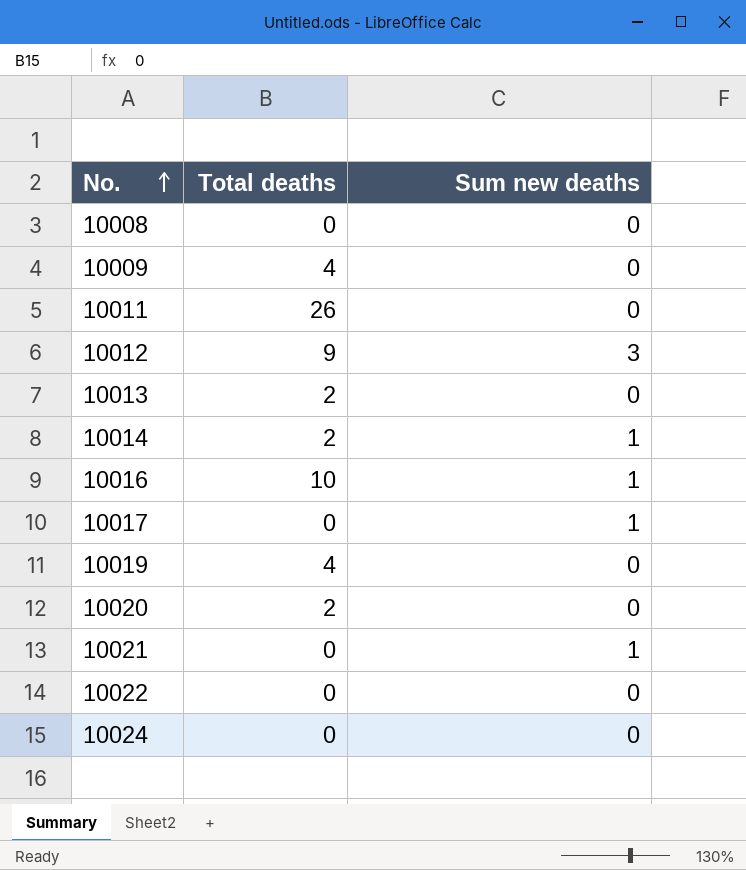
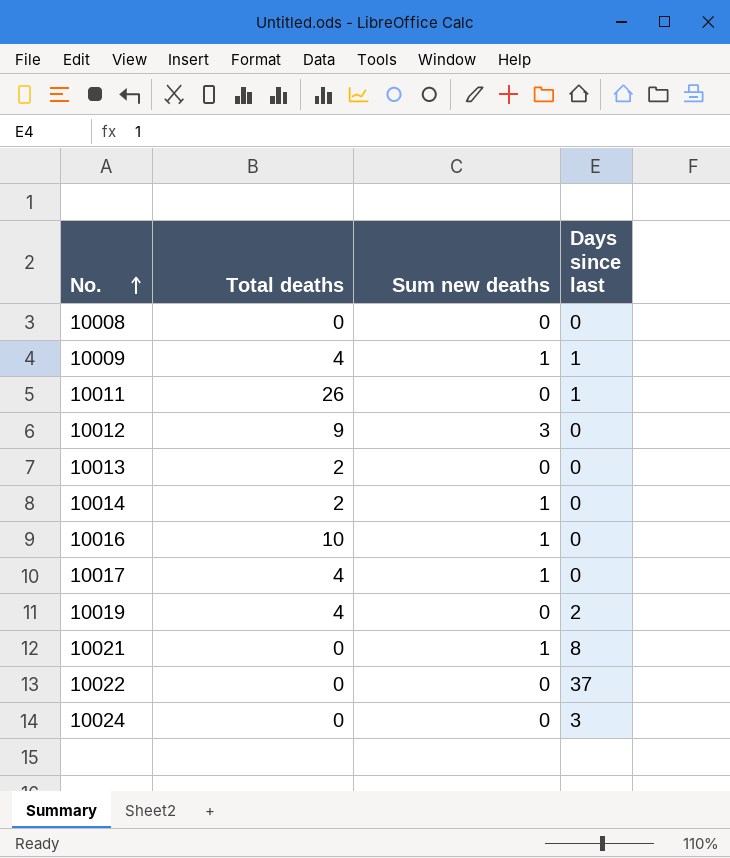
column Days since last | position: none -> 4
row 10020: 2 | 0 -> none
10009 | Sum new deaths: 0 -> 1
10017 | Total deaths: 0 -> 4

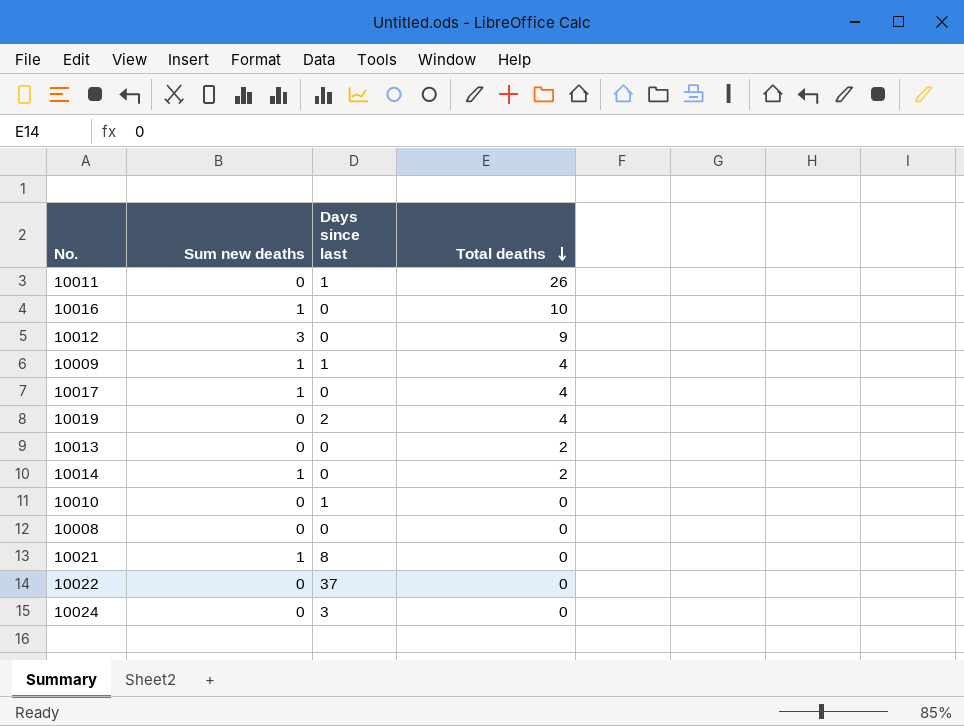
row order: No. ascending -> Total deaths descending
column Total deaths | position: 2 -> 4
row 10010: none -> 0 | 1 | 0

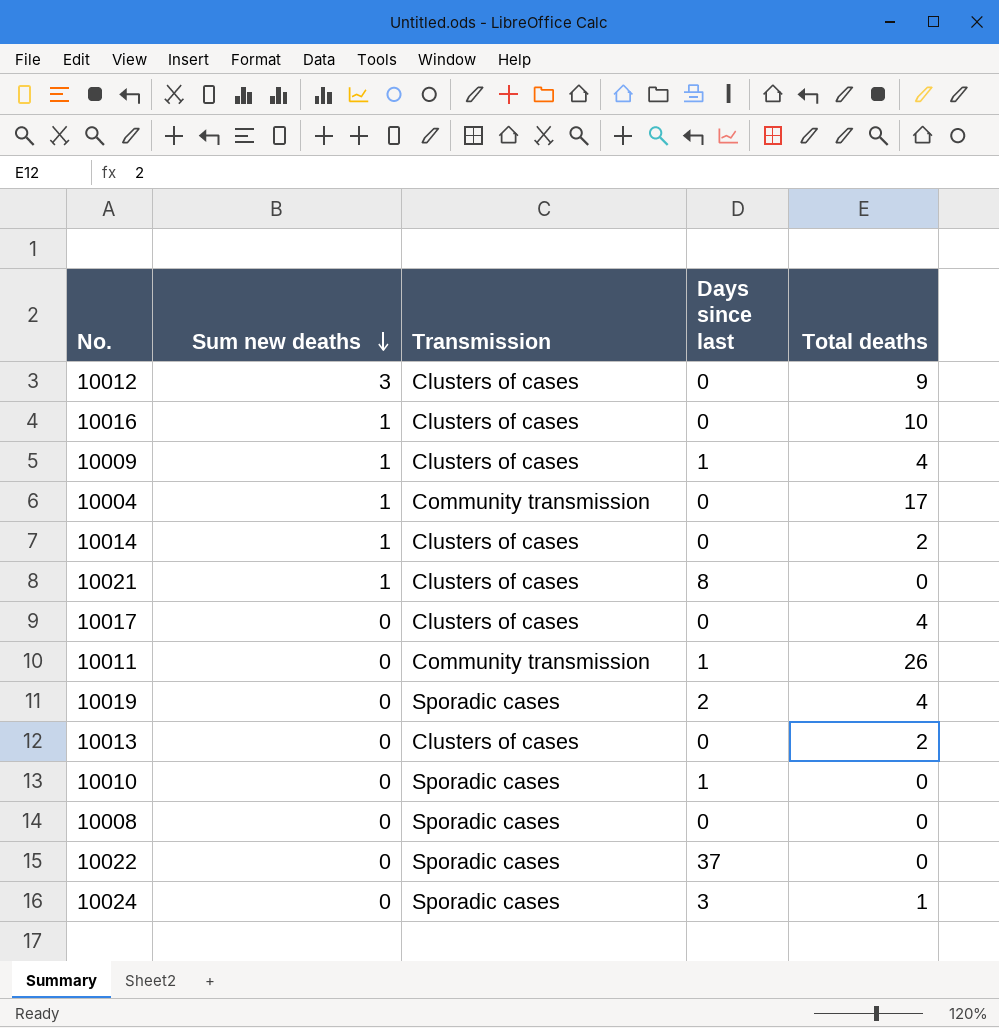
row order: Total deaths descending -> Sum new deaths descending
column Transmission | position: none -> 3
row 10004: none -> 1 | Community transmission | 0 | 17
10017 | Sum new deaths: 1 -> 0
10024 | Total deaths: 0 -> 1

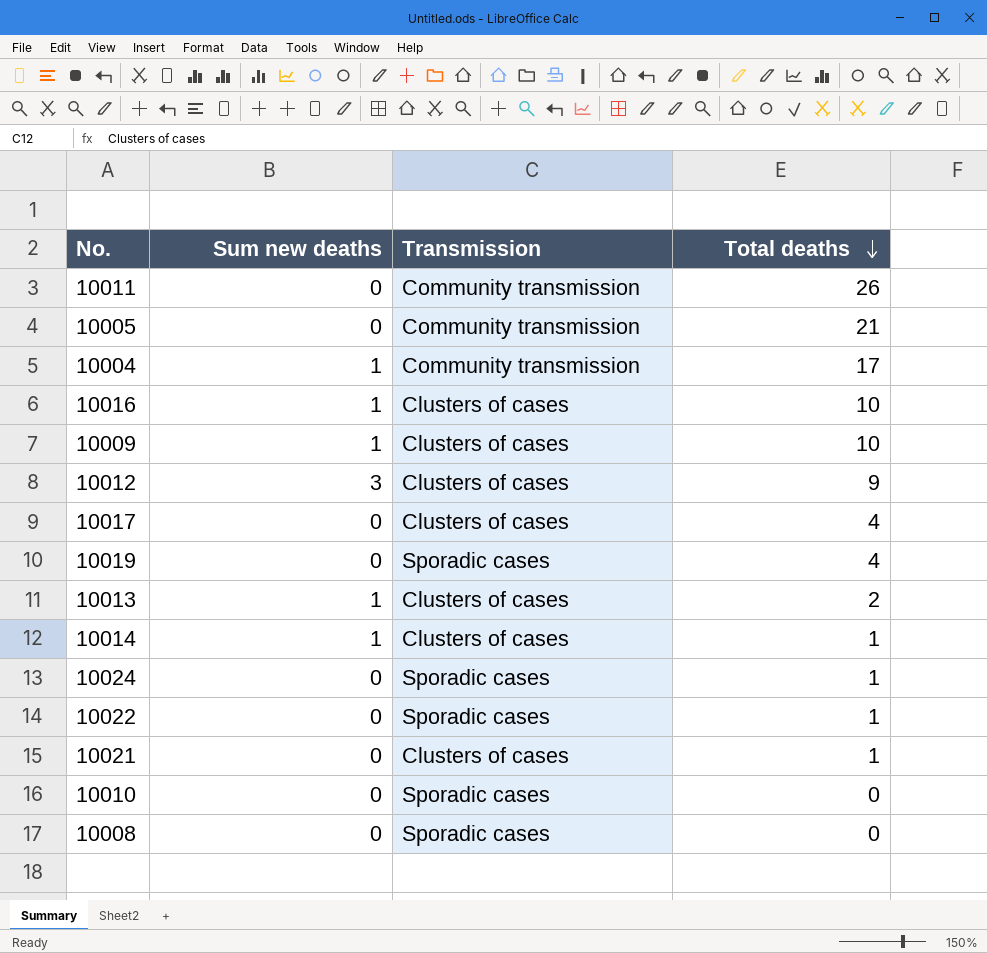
row order: Sum new deaths descending -> Total deaths descending
column Days since last | position: 4 -> none
row 10005: none -> 0 | Community transmission | 21
10009 | Total deaths: 4 -> 10
10013 | Sum new deaths: 0 -> 1
10014 | Total deaths: 2 -> 1
10022 | Total deaths: 0 -> 1
10021 | Sum new deaths: 1 -> 0
10021 | Total deaths: 0 -> 1

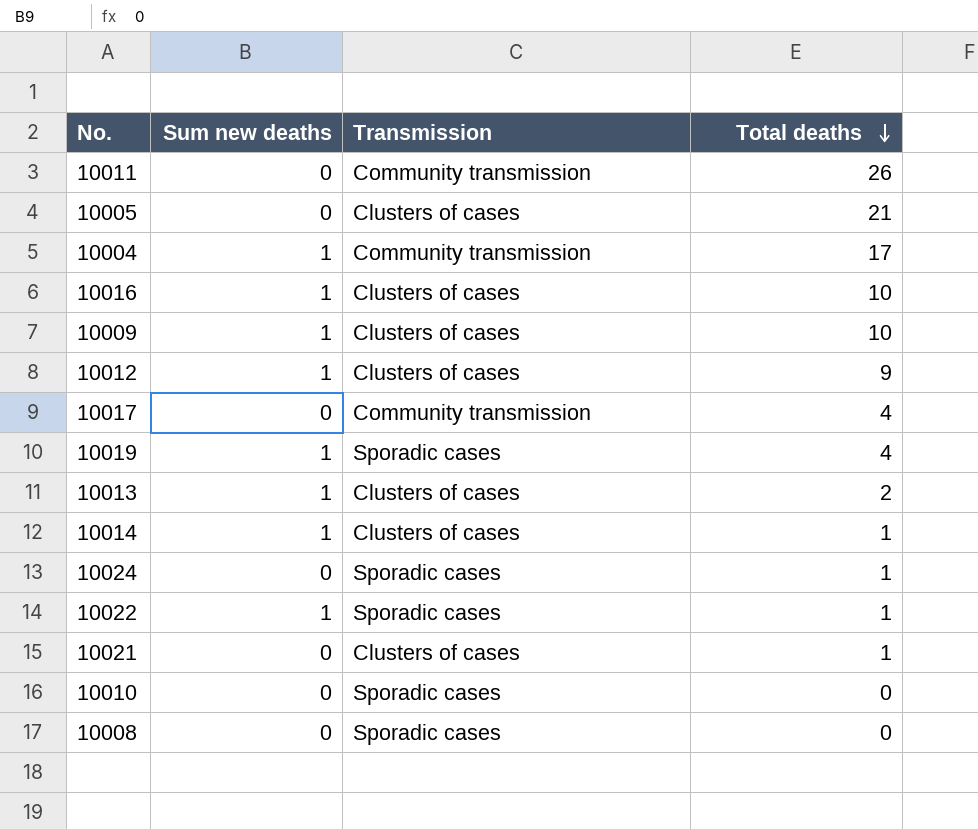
10005 | Transmission: Community transmission -> Clusters of cases
10012 | Sum new deaths: 3 -> 1
10017 | Transmission: Clusters of cases -> Community transmission
10019 | Sum new deaths: 0 -> 1
10022 | Sum new deaths: 0 -> 1

